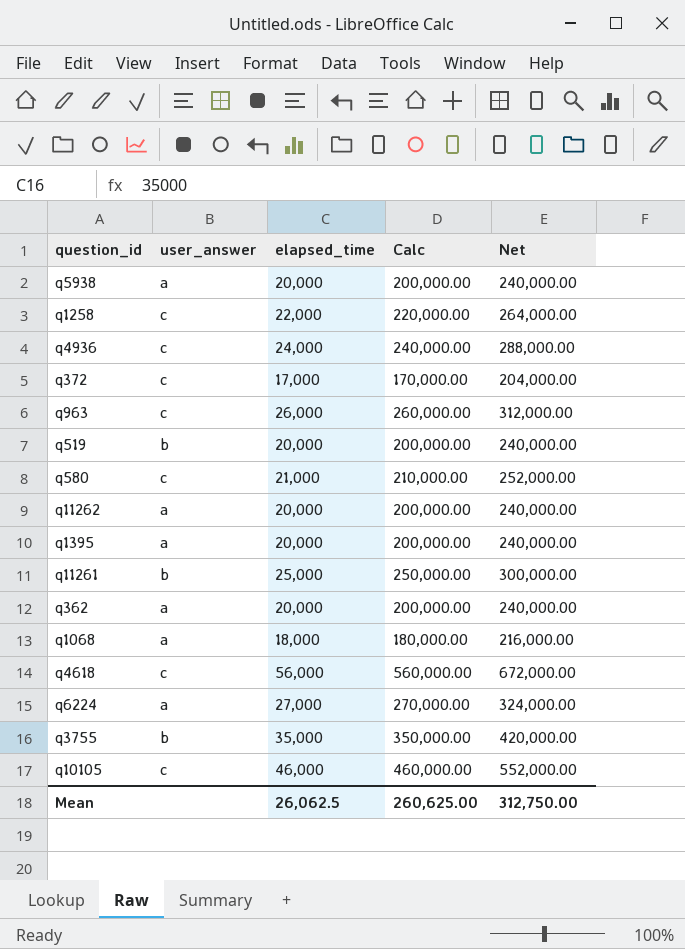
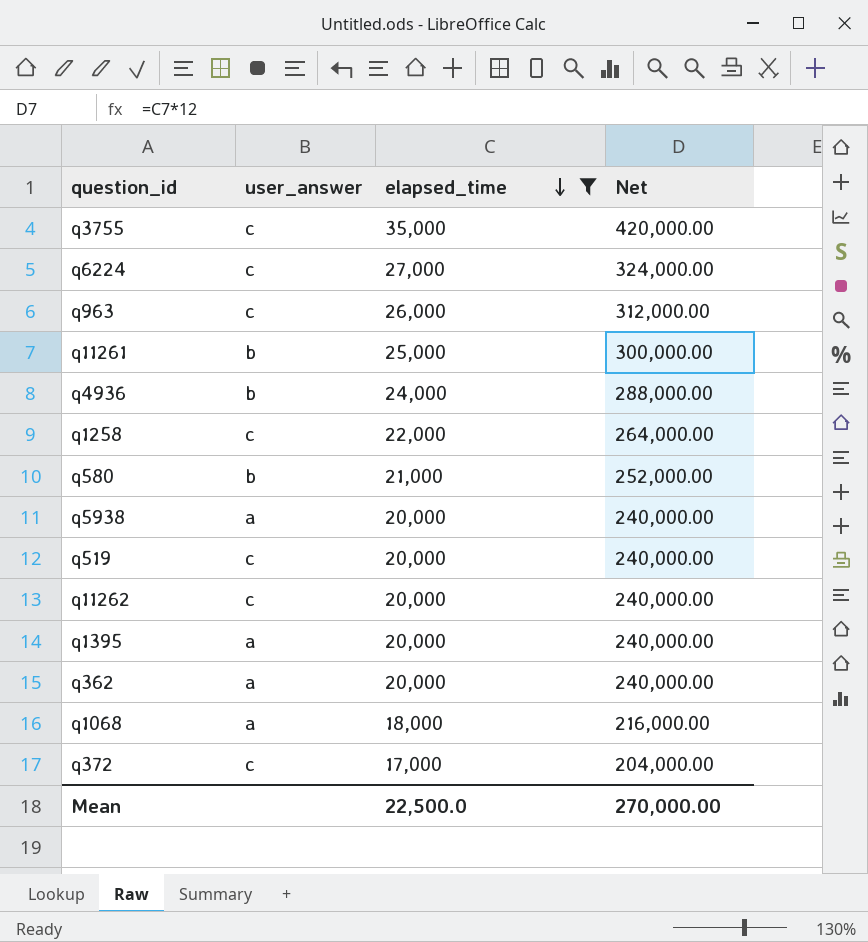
filter: none -> elapsed_time <= 35,000
row order: none -> elapsed_time descending
column Calc | formula: [elapsed_time] * 10 -> none
q3755 | user_answer: b -> c
q6224 | user_answer: a -> c
q4936 | user_answer: c -> b
q580 | user_answer: c -> b
q519 | user_answer: b -> c
q11262 | user_answer: a -> c
Mean | elapsed_time: 26,062.5 -> 22,500.0
Mean | Net: 312,750.00 -> 270,000.00

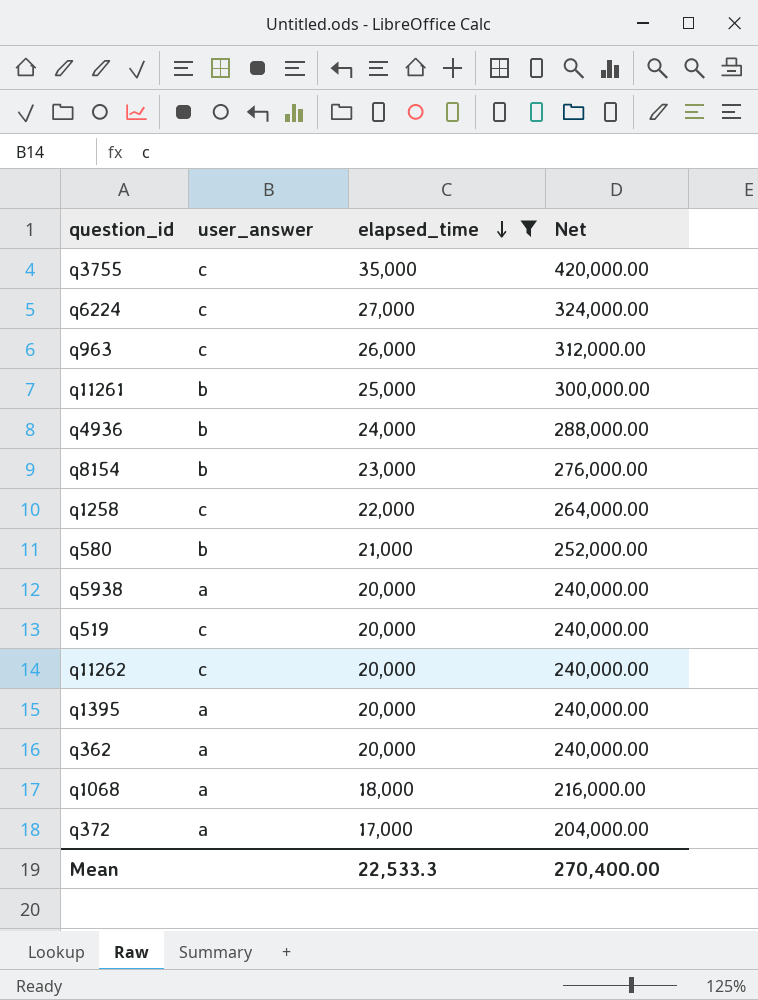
row q8154: none -> b | 23,000 | 276,000.00
q372 | user_answer: c -> a
Mean | elapsed_time: 22,500.0 -> 22,533.3
Mean | Net: 270,000.00 -> 270,400.00

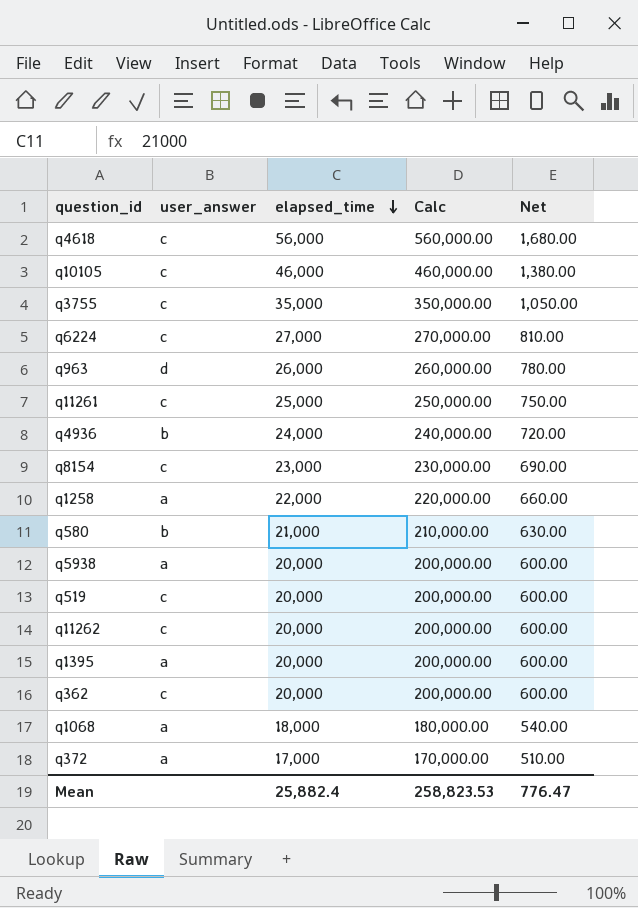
filter: elapsed_time <= 35,000 -> none
column Calc | formula: none -> [elapsed_time] * 10
column Net | formula: [elapsed_time] * 12 -> [elapsed_time] * 0.03
q963 | user_answer: c -> d
q11261 | user_answer: b -> c
q8154 | user_answer: b -> c
q1258 | user_answer: c -> a
q362 | user_answer: a -> c
Mean | elapsed_time: 22,533.3 -> 25,882.4
Mean | Net: 270,400.00 -> 776.47

